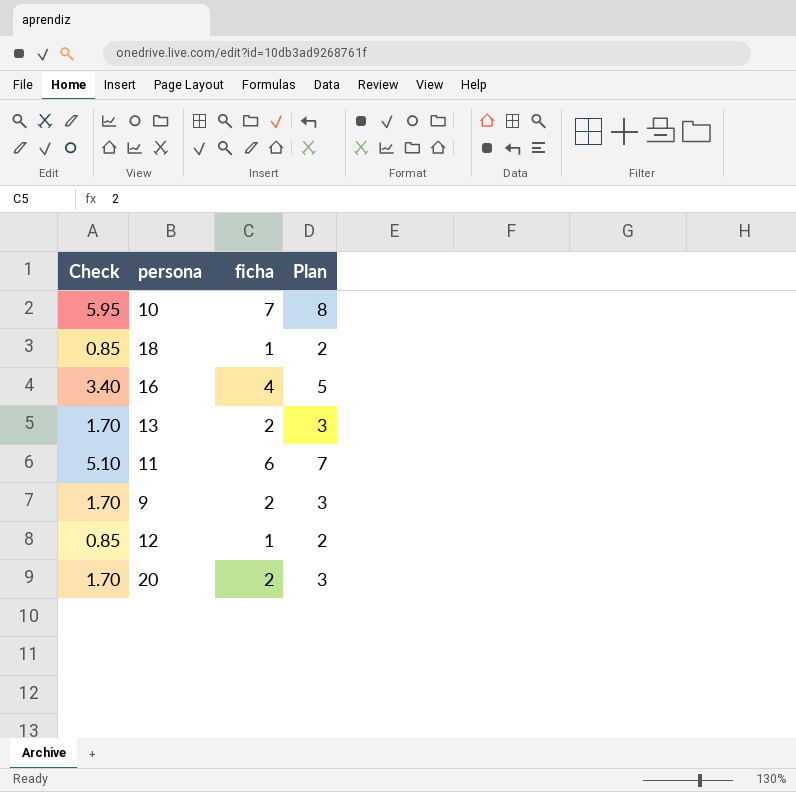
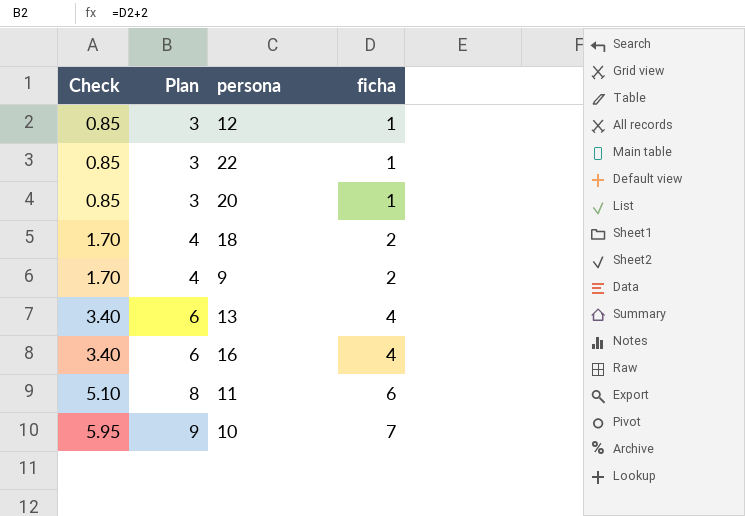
row order: none -> Check ascending
column Plan | formula: [ficha] + 1 -> [ficha] + 2
column Plan | position: 4 -> 2
row 22: none -> 0.85 | 3 | 1
20 | Check: 1.70 -> 0.85
20 | ficha: 2 -> 1
18 | Check: 0.85 -> 1.70
18 | ficha: 1 -> 2
13 | Check: 1.70 -> 3.40
13 | ficha: 2 -> 4

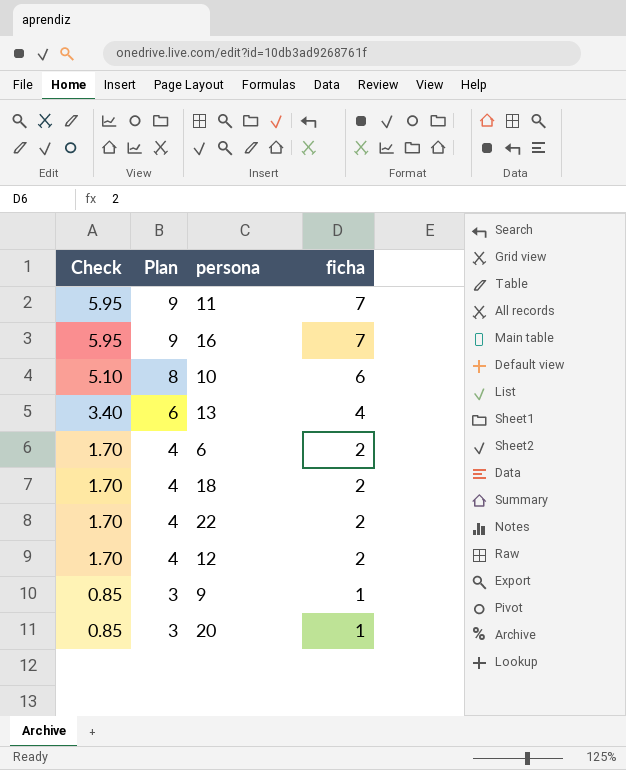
row order: Check ascending -> Check descending
11 | Check: 5.10 -> 5.95
11 | Plan: 8 -> 9
11 | ficha: 6 -> 7
16 | Check: 3.40 -> 5.95
16 | Plan: 6 -> 9
16 | ficha: 4 -> 7
10 | Check: 5.95 -> 5.10
10 | Plan: 9 -> 8
10 | ficha: 7 -> 6
row 6: none -> 1.70 | 4 | 2
22 | Check: 0.85 -> 1.70
22 | Plan: 3 -> 4
22 | ficha: 1 -> 2
12 | Check: 0.85 -> 1.70
12 | Plan: 3 -> 4
12 | ficha: 1 -> 2
9 | Check: 1.70 -> 0.85
9 | Plan: 4 -> 3
9 | ficha: 2 -> 1

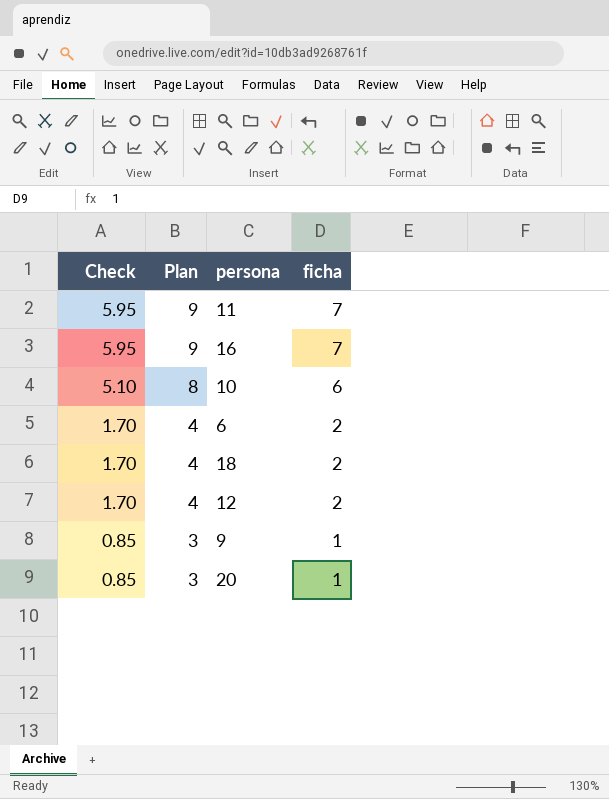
row 13: 3.40 | 6 | 4 -> none
row 22: 1.70 | 4 | 2 -> none

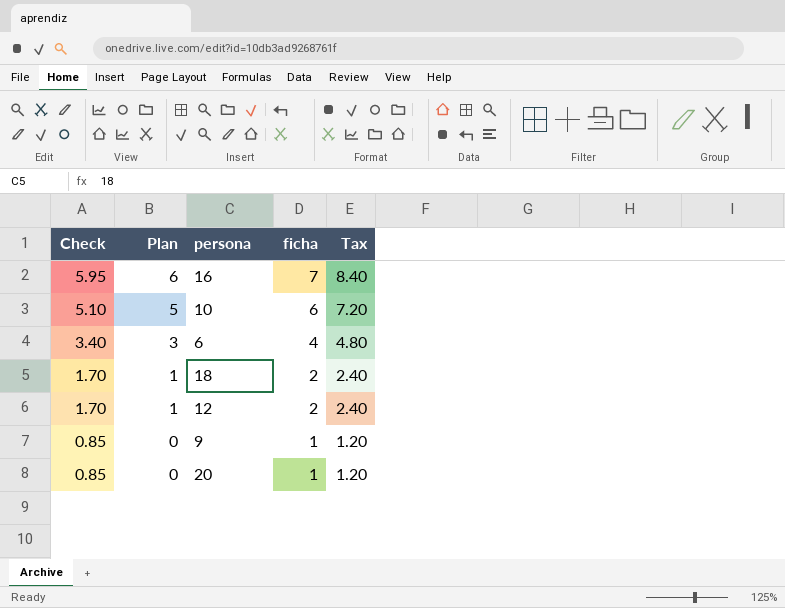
column Plan | formula: [ficha] + 2 -> [ficha] - 1
column Tax | formula: none -> [ficha] * 1.2
row 11: 5.95 | 9 | 7 -> none
6 | Check: 1.70 -> 3.40
6 | ficha: 2 -> 4

